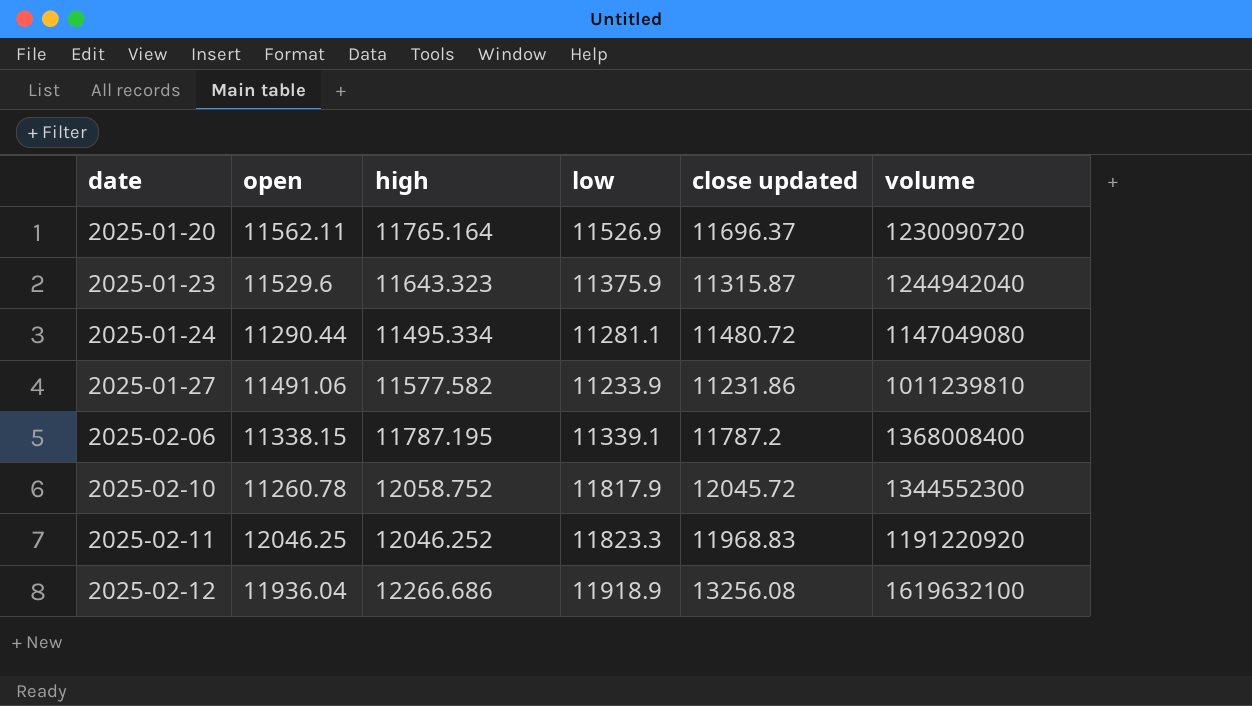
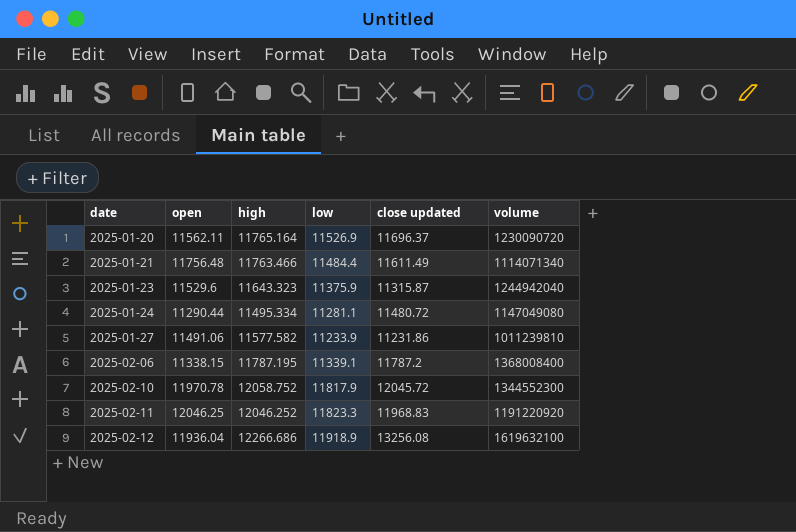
row 2025-01-21: none -> 11756.48 | 11763.466 | 11484.4 | 11611.49 | 1114071340
2025-02-10 | open: 11260.78 -> 11970.78

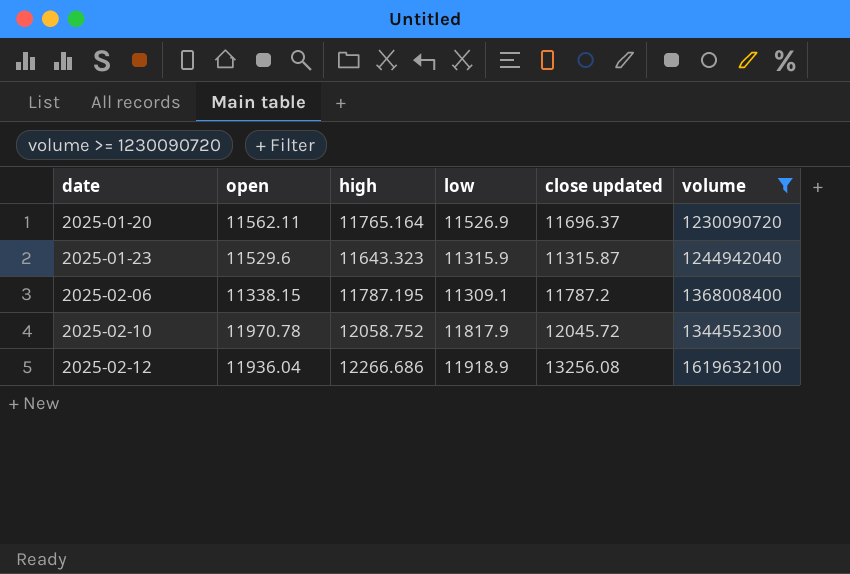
filter: none -> volume >= 1230090720
2025-01-23 | low: 11375.9 -> 11315.9
2025-02-06 | low: 11339.1 -> 11309.1

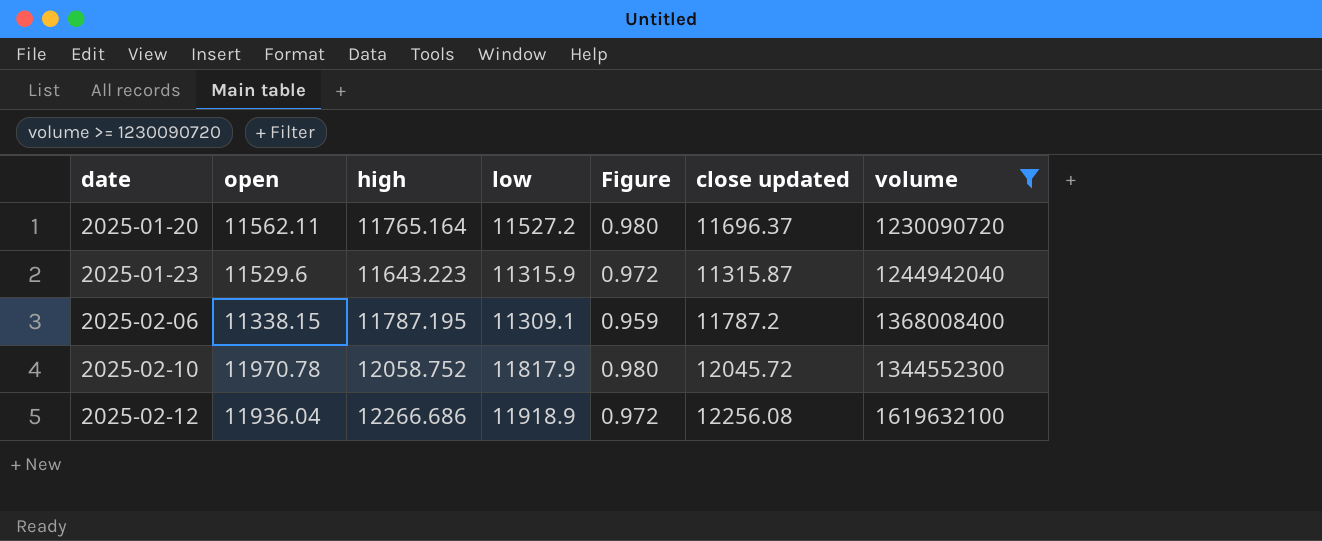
column Figure | formula: none -> [low] / [high]
2025-01-20 | low: 11526.9 -> 11527.2
2025-01-23 | high: 11643.323 -> 11643.223
2025-02-12 | close updated: 13256.08 -> 12256.08

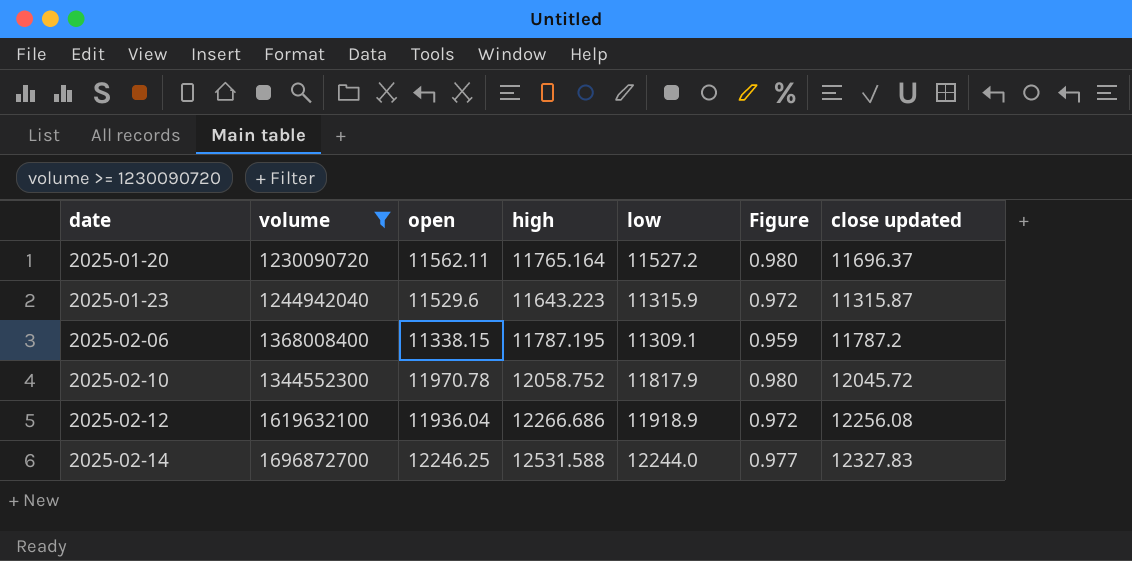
column volume | position: 7 -> 2
row 2025-02-14: none -> 1696872700 | 12246.25 | 12531.588 | 12244.0 | 0.977 | 12327.83

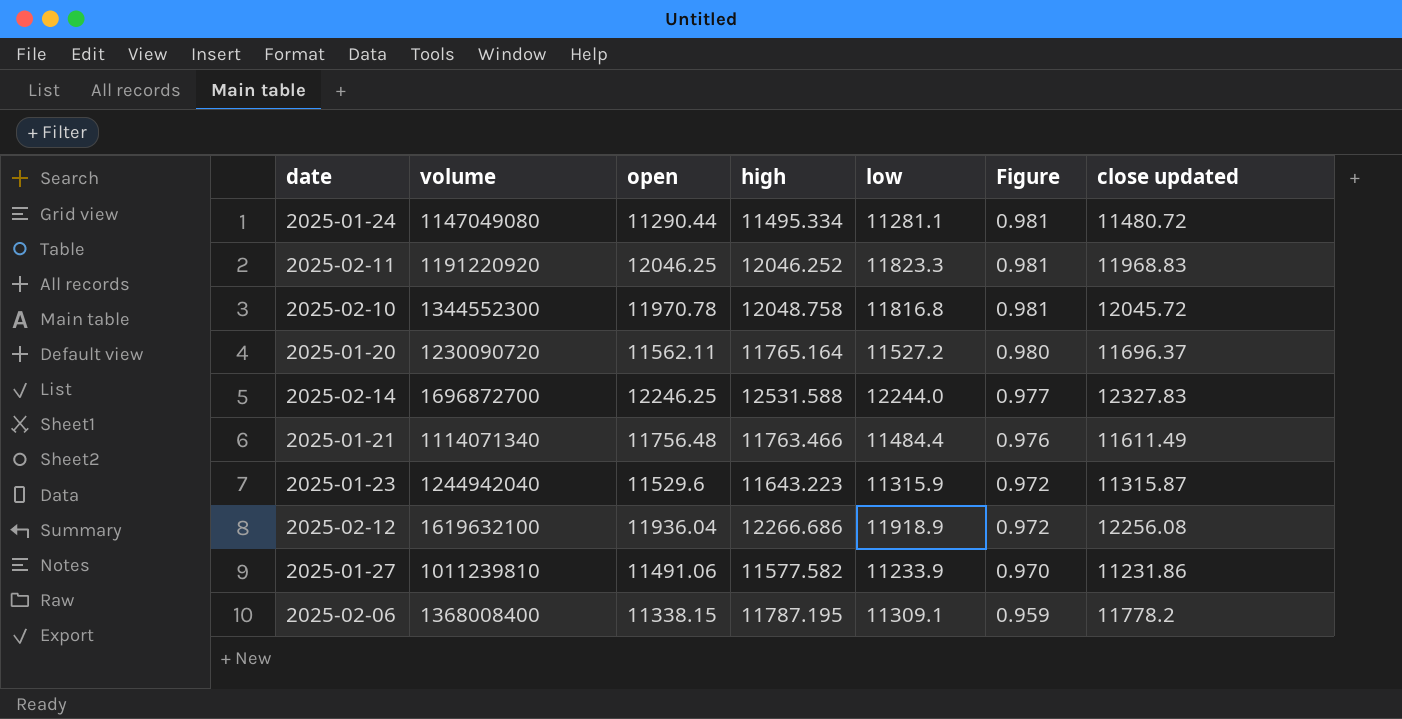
filter: volume >= 1230090720 -> none
row order: date ascending -> Figure descending
2025-02-10 | high: 12058.752 -> 12048.758
2025-02-10 | low: 11817.9 -> 11816.8
2025-02-10 | Figure: 0.980 -> 0.981
2025-02-06 | close updated: 11787.2 -> 11778.2

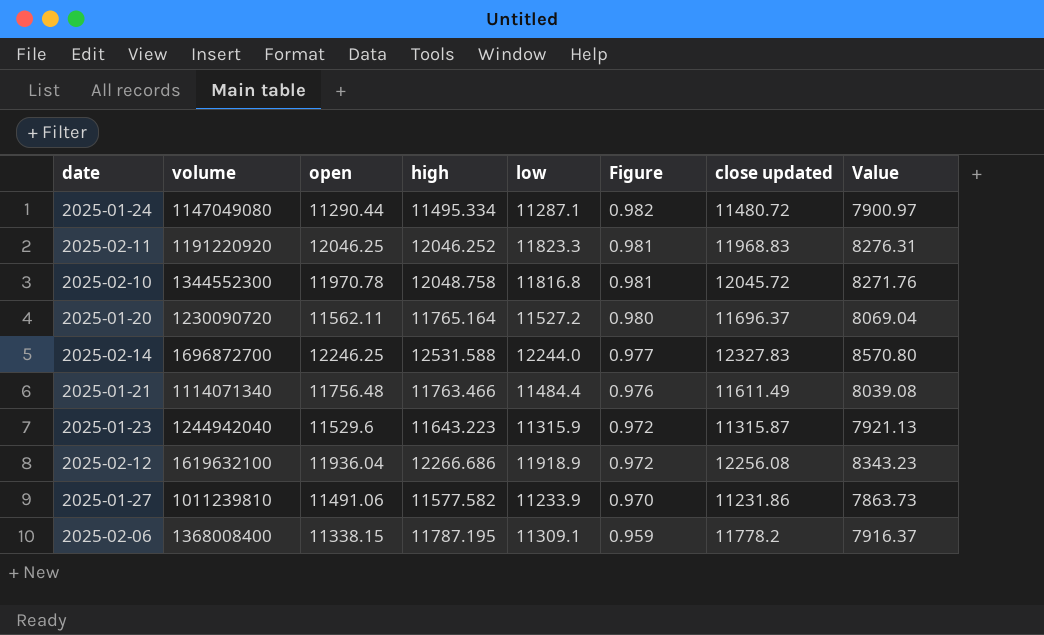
column Value | formula: none -> [low] * 0.7
2025-01-24 | low: 11281.1 -> 11287.1
2025-01-24 | Figure: 0.981 -> 0.982

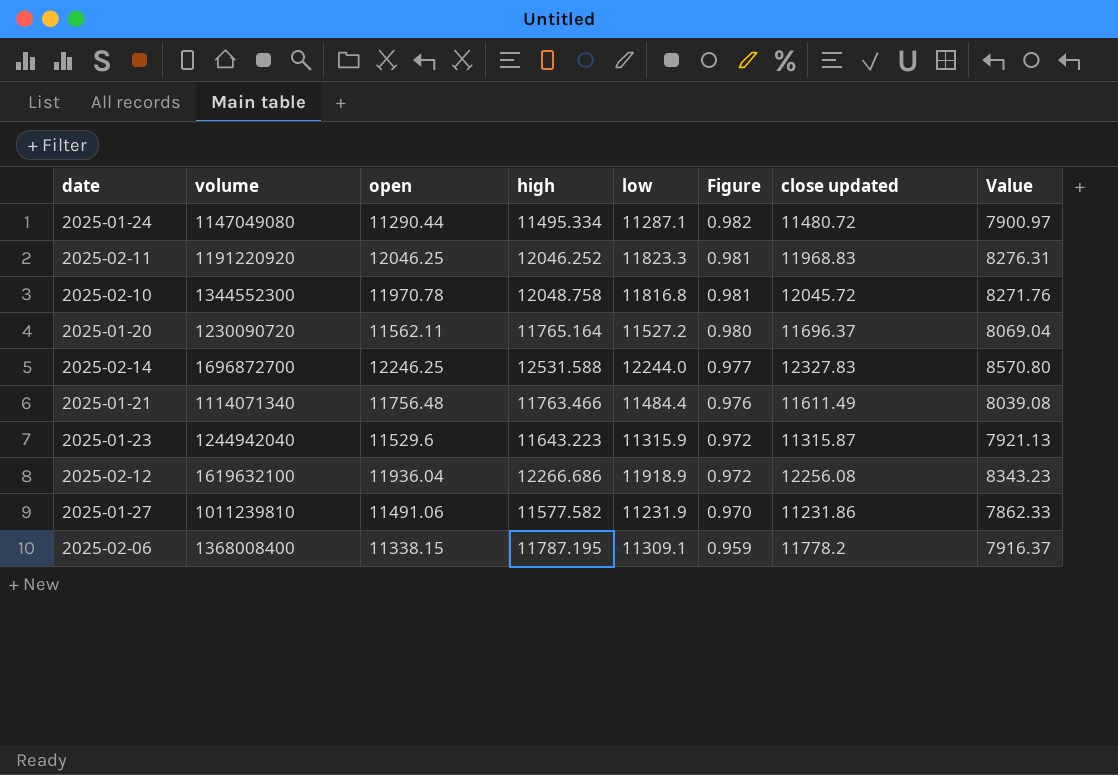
2025-01-27 | low: 11233.9 -> 11231.9
2025-01-27 | Value: 7863.73 -> 7862.33

